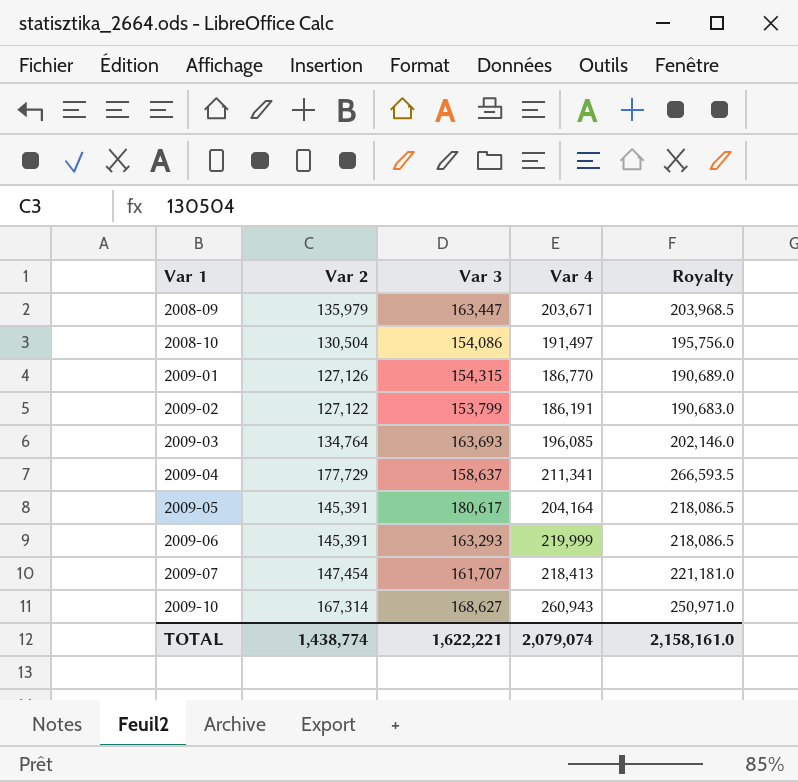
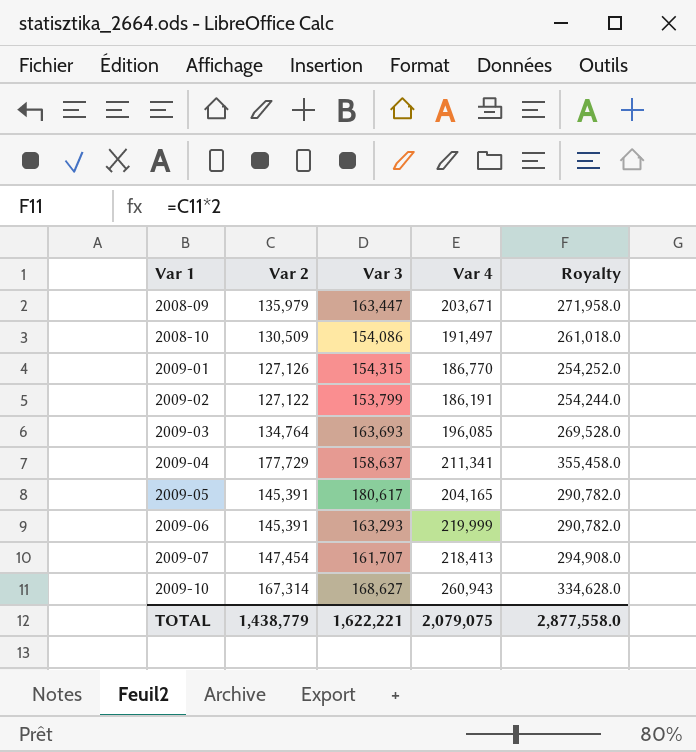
column Royalty | formula: [Var 2] * 1.5 -> [Var 2] * 2
2008-10 | Var 2: 130,504 -> 130,509
2009-05 | Var 4: 204,164 -> 204,165
TOTAL | Var 2: 1,438,774 -> 1,438,779
TOTAL | Var 4: 2,079,074 -> 2,079,075
TOTAL | Royalty: 2,158,161.0 -> 2,877,558.0

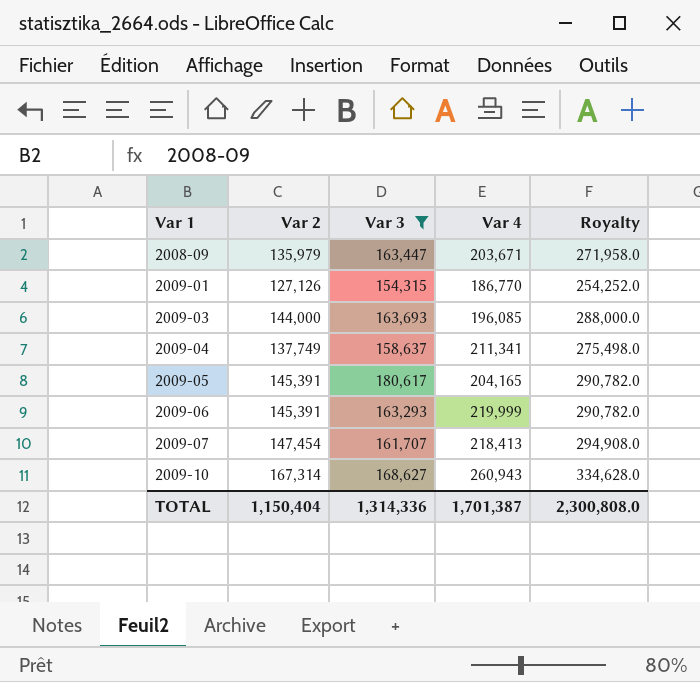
filter: none -> Var 3 >= 154,315
2009-03 | Var 2: 134,764 -> 144,000
2009-03 | Royalty: 269,528.0 -> 288,000.0
2009-04 | Var 2: 177,729 -> 137,749
2009-04 | Royalty: 355,458.0 -> 275,498.0
TOTAL | Var 2: 1,438,779 -> 1,150,404
TOTAL | Var 3: 1,622,221 -> 1,314,336
TOTAL | Var 4: 2,079,075 -> 1,701,387
TOTAL | Royalty: 2,877,558.0 -> 2,300,808.0

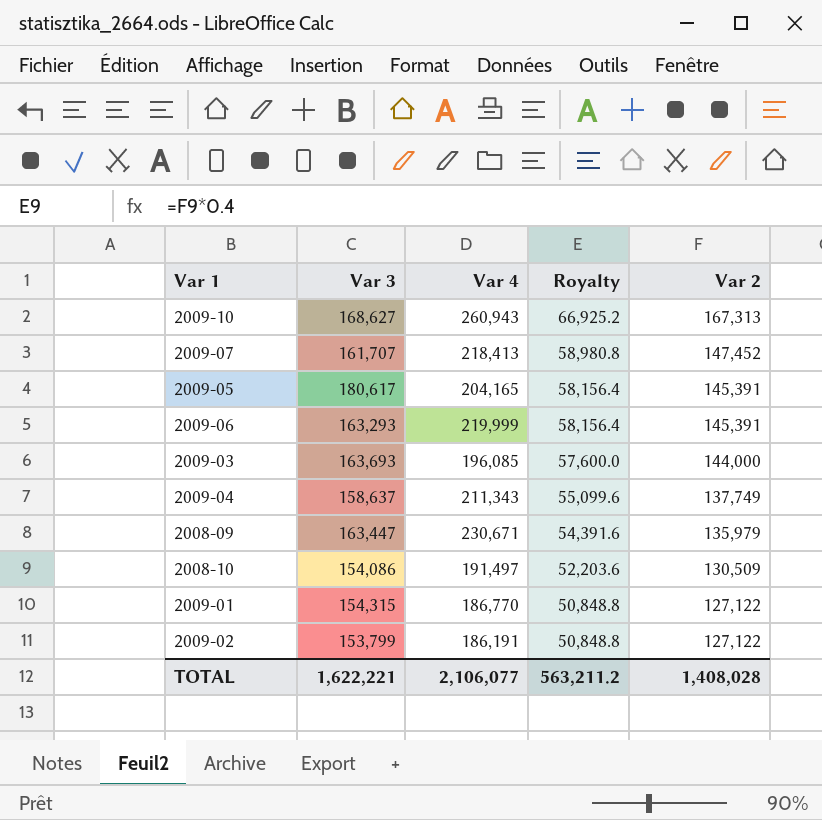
filter: Var 3 >= 154,315 -> none
row order: Var 1 ascending -> Royalty descending
column Royalty | formula: [Var 2] * 2 -> [Var 2] * 0.4
column Var 2 | position: 2 -> 5
2009-10 | Var 2: 167,314 -> 167,313
2009-07 | Var 2: 147,454 -> 147,452
2009-04 | Var 4: 211,341 -> 211,343
2008-09 | Var 4: 203,671 -> 230,671
2009-01 | Var 2: 127,126 -> 127,122
TOTAL | Var 3: 1,314,336 -> 1,622,221
TOTAL | Var 4: 1,701,387 -> 2,106,077
TOTAL | Royalty: 2,300,808.0 -> 563,211.2
TOTAL | Var 2: 1,150,404 -> 1,408,028

